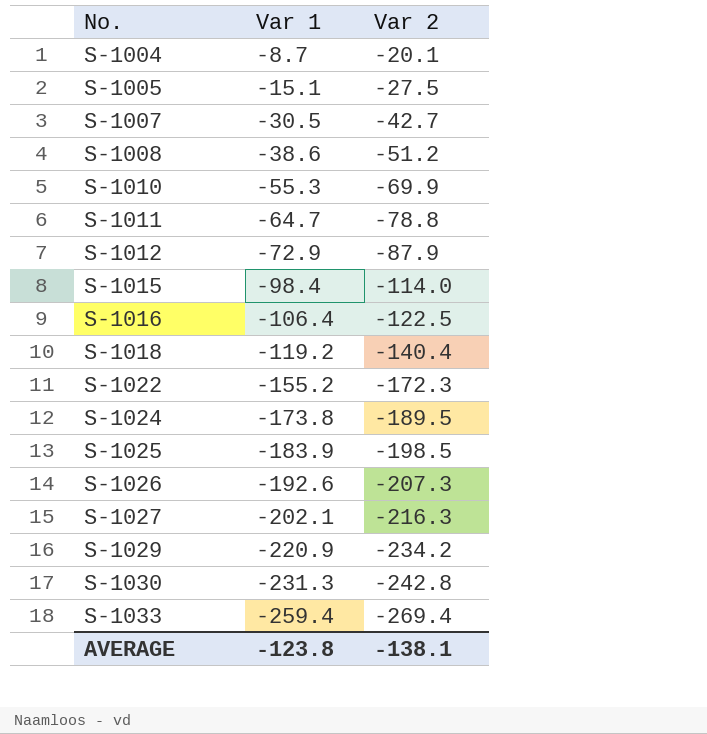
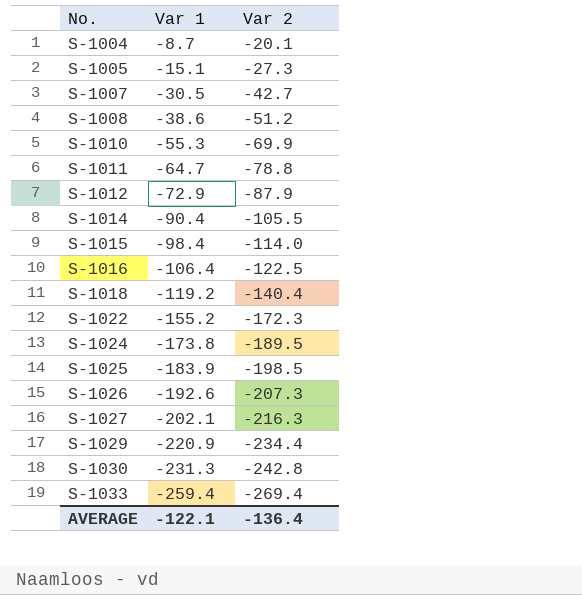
S-1005 | Var 2: -27.5 -> -27.3
row S-1014: none -> -90.4 | -105.5
S-1029 | Var 2: -234.2 -> -234.4
AVERAGE | Var 1: -123.8 -> -122.1
AVERAGE | Var 2: -138.1 -> -136.4

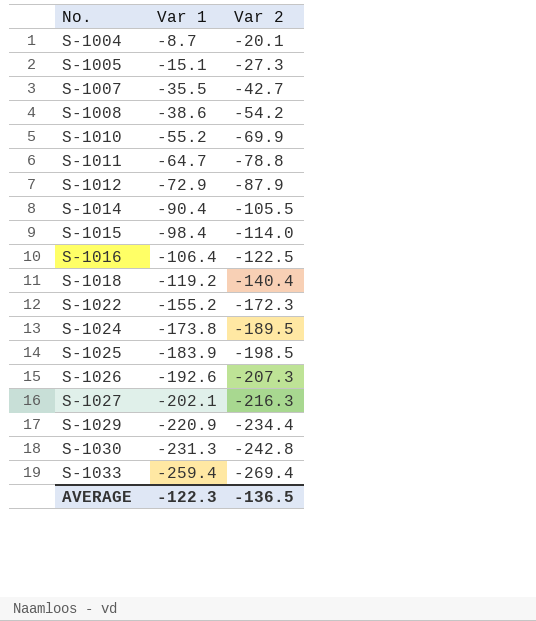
S-1007 | Var 1: -30.5 -> -35.5
S-1008 | Var 2: -51.2 -> -54.2
S-1010 | Var 1: -55.3 -> -55.2
AVERAGE | Var 1: -122.1 -> -122.3
AVERAGE | Var 2: -136.4 -> -136.5

